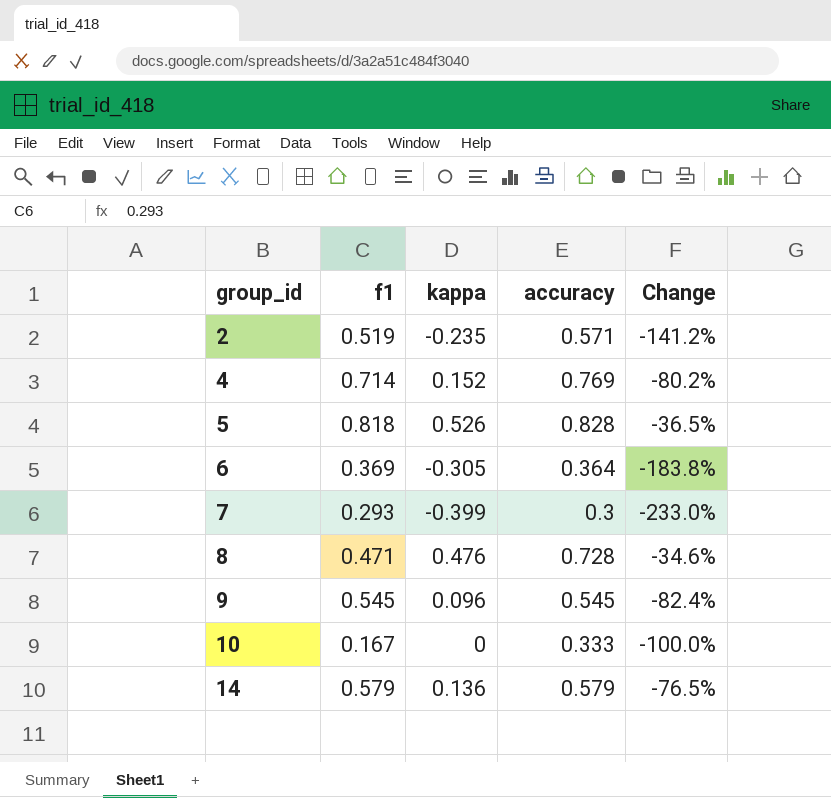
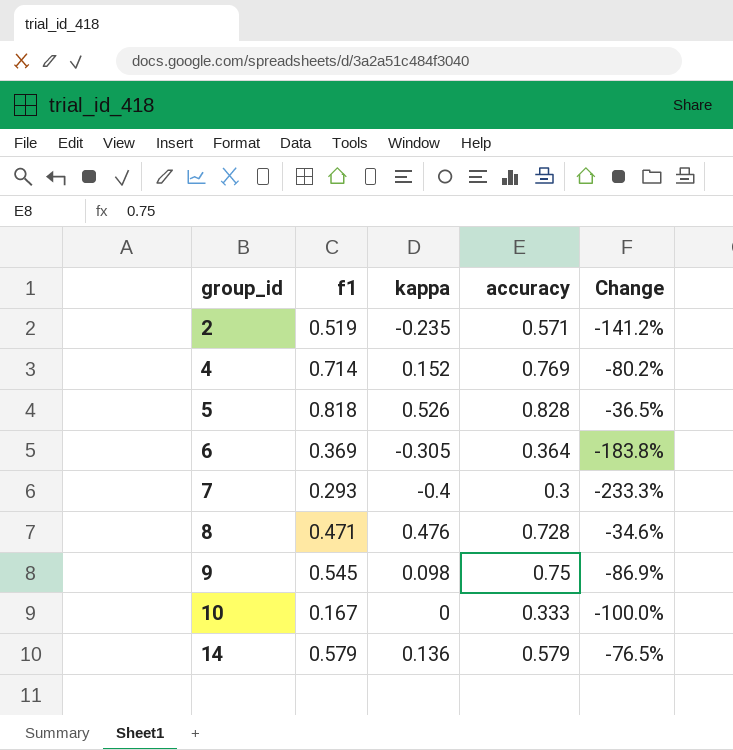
7 | kappa: -0.399 -> -0.4
7 | Change: -233.0% -> -233.3%
9 | kappa: 0.096 -> 0.098
9 | accuracy: 0.545 -> 0.75
9 | Change: -82.4% -> -86.9%

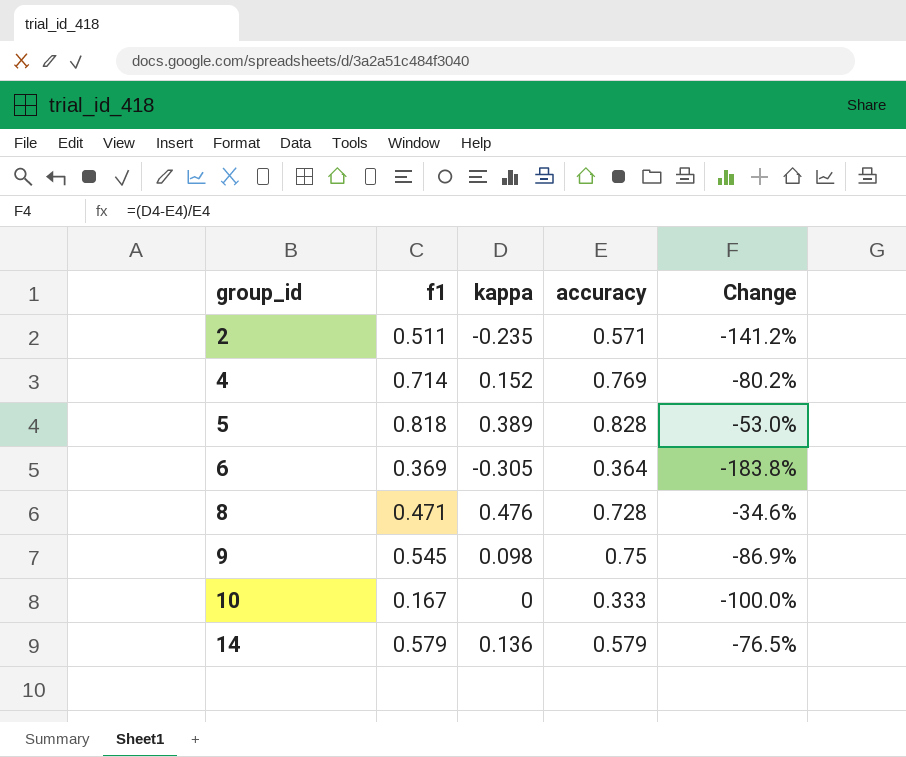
row 7: 0.293 | -0.4 | 0.3 | -233.3% -> none
2 | f1: 0.519 -> 0.511
5 | kappa: 0.526 -> 0.389
5 | Change: -36.5% -> -53.0%

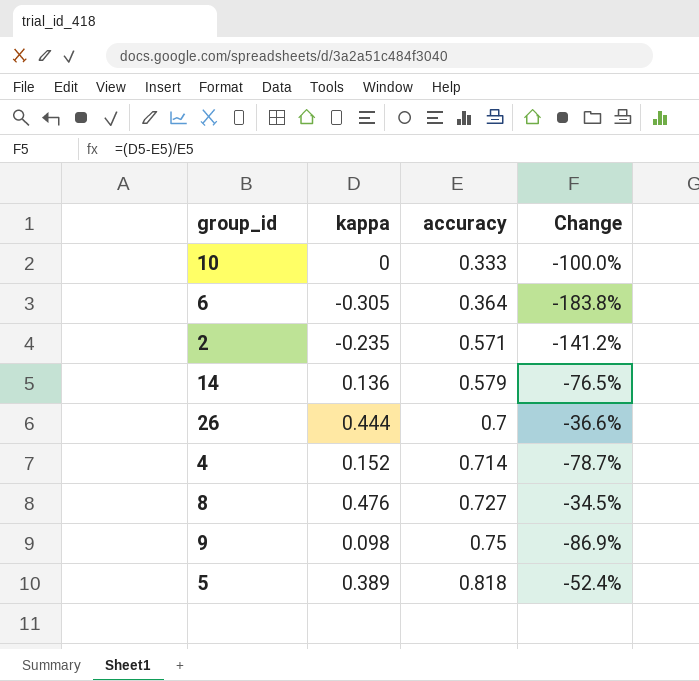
row order: group_id ascending -> accuracy ascending
column f1 | position: 2 -> none
row 26: none -> 0.444 | 0.7 | -36.6%
4 | accuracy: 0.769 -> 0.714
4 | Change: -80.2% -> -78.7%
8 | accuracy: 0.728 -> 0.727
8 | Change: -34.6% -> -34.5%
5 | accuracy: 0.828 -> 0.818
5 | Change: -53.0% -> -52.4%

